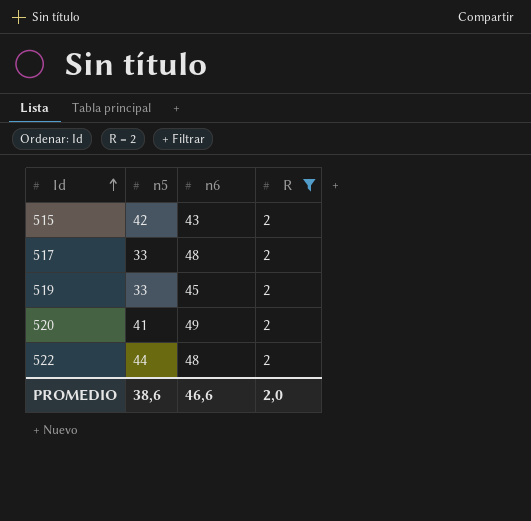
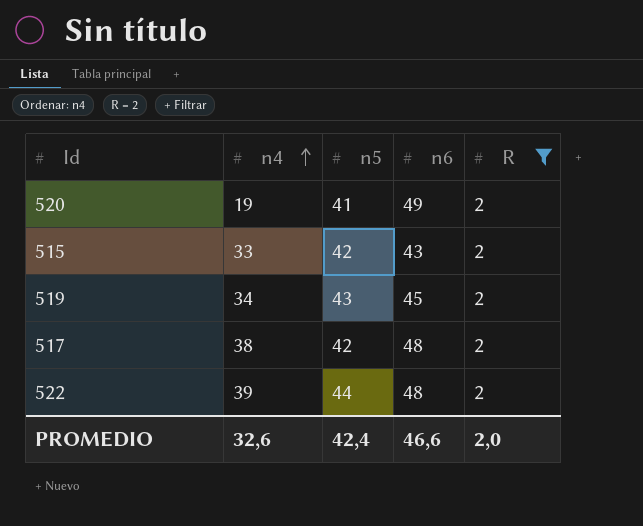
row order: Id ascending -> n4 ascending
column n4 | position: none -> 2
519 | n5: 33 -> 43
517 | n5: 33 -> 42
PROMEDIO | n5: 38,6 -> 42,4

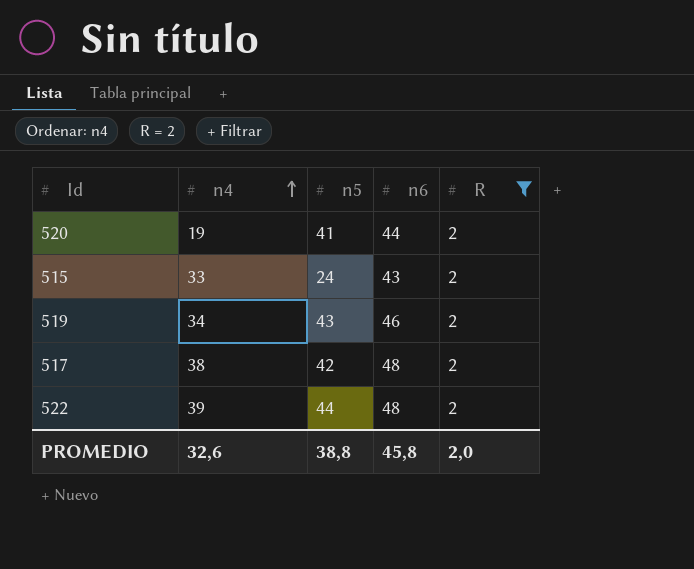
520 | n6: 49 -> 44
515 | n5: 42 -> 24
519 | n6: 45 -> 46
PROMEDIO | n5: 42,4 -> 38,8
PROMEDIO | n6: 46,6 -> 45,8

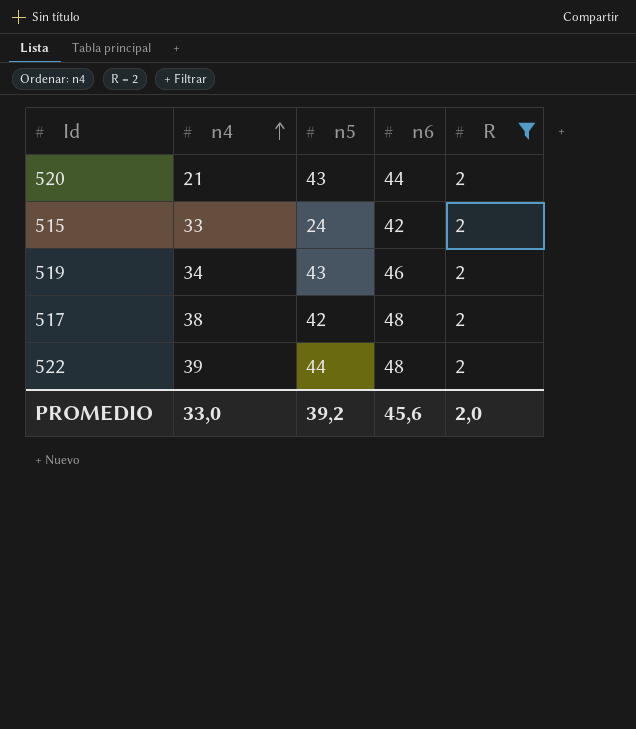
520 | n4: 19 -> 21
520 | n5: 41 -> 43
515 | n6: 43 -> 42
PROMEDIO | n4: 32,6 -> 33,0
PROMEDIO | n5: 38,8 -> 39,2
PROMEDIO | n6: 45,8 -> 45,6

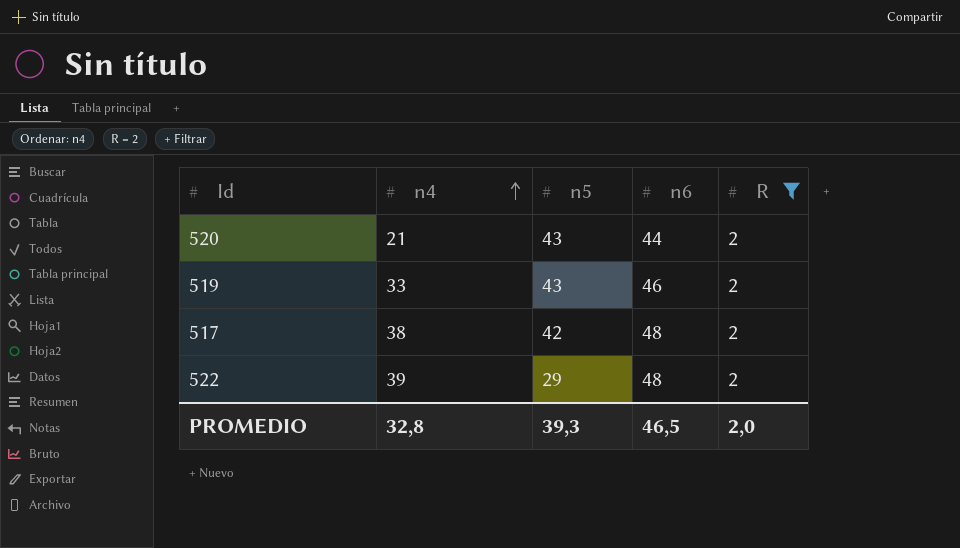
row 515: 33 | 24 | 42 | 2 -> none
519 | n4: 34 -> 33
522 | n5: 44 -> 29
PROMEDIO | n4: 33,0 -> 32,8
PROMEDIO | n5: 39,2 -> 39,3
PROMEDIO | n6: 45,6 -> 46,5

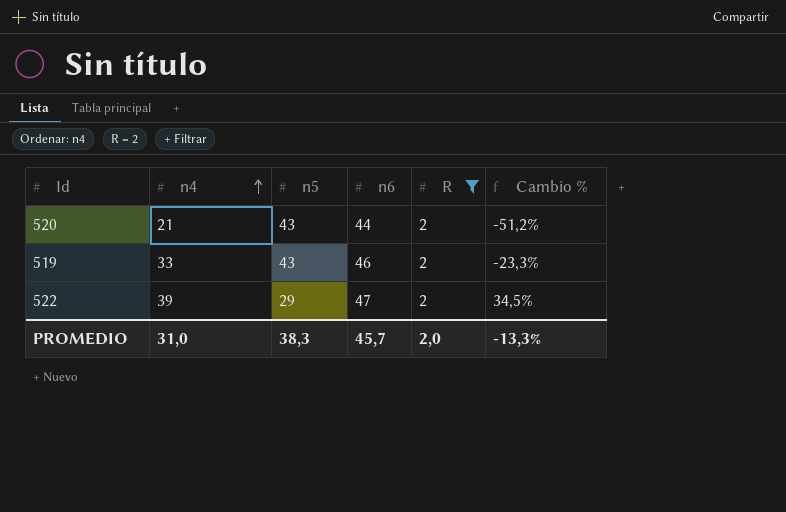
column Cambio % | formula: none -> ([n4] - [n5]) / [n5]
row 517: 38 | 42 | 48 | 2 -> none
522 | n6: 48 -> 47
PROMEDIO | n4: 32,8 -> 31,0
PROMEDIO | n5: 39,3 -> 38,3
PROMEDIO | n6: 46,5 -> 45,7

